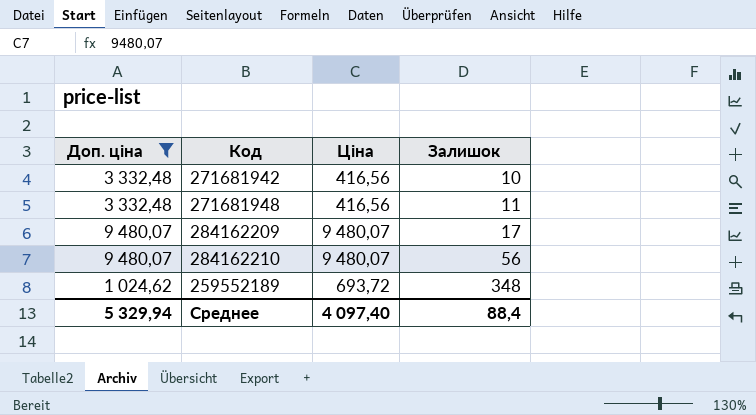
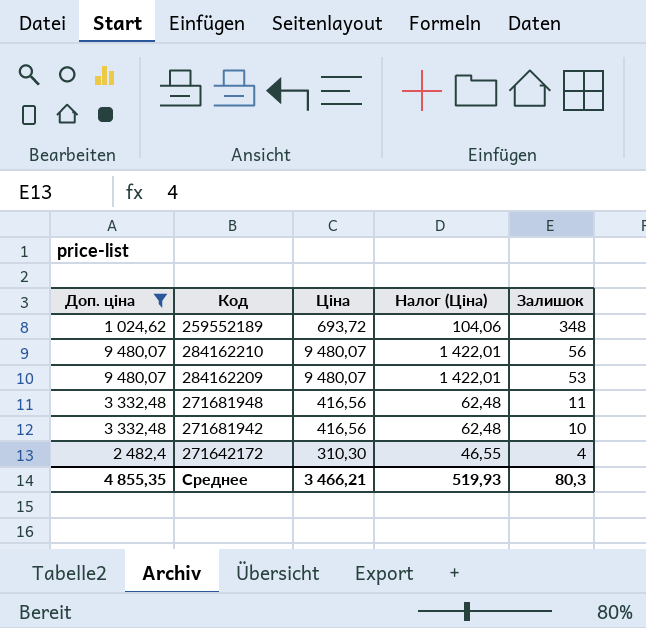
row order: Залишок ascending -> Залишок descending
column Налог (Ціна) | formula: none -> [Ціна] * 0,15
284162209 | Залишок: 17 -> 53
row 271642172: none -> 2 482,4 | 310,30 | 46,55 | 4
Среднее | Доп. ціна: 5 329,94 -> 4 855,35
Среднее | Ціна: 4 097,40 -> 3 466,21
Среднее | Залишок: 88,4 -> 80,3

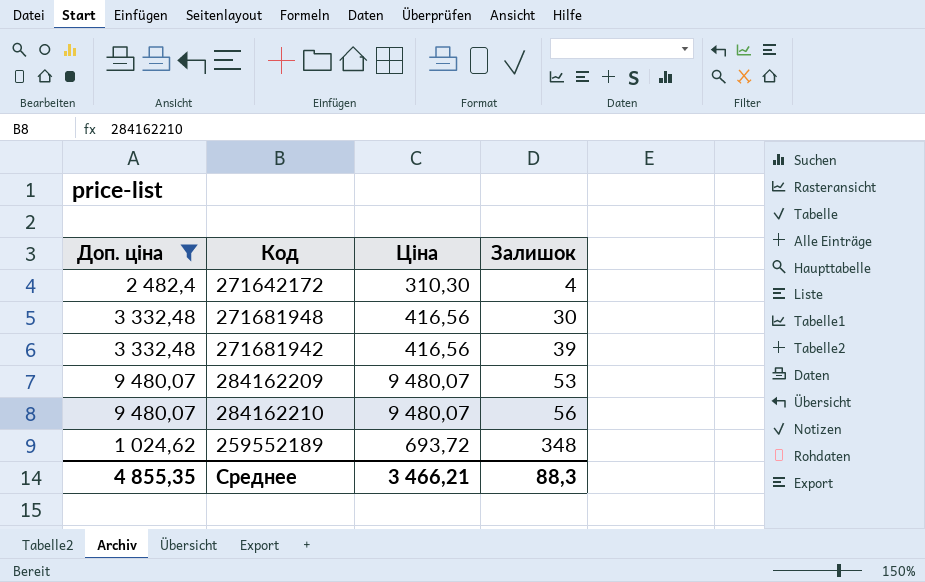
row order: Залишок descending -> Залишок ascending
column Налог (Ціна) | formula: [Ціна] * 0,15 -> none
271681948 | Залишок: 11 -> 30
271681942 | Залишок: 10 -> 39
Среднее | Залишок: 80,3 -> 88,3

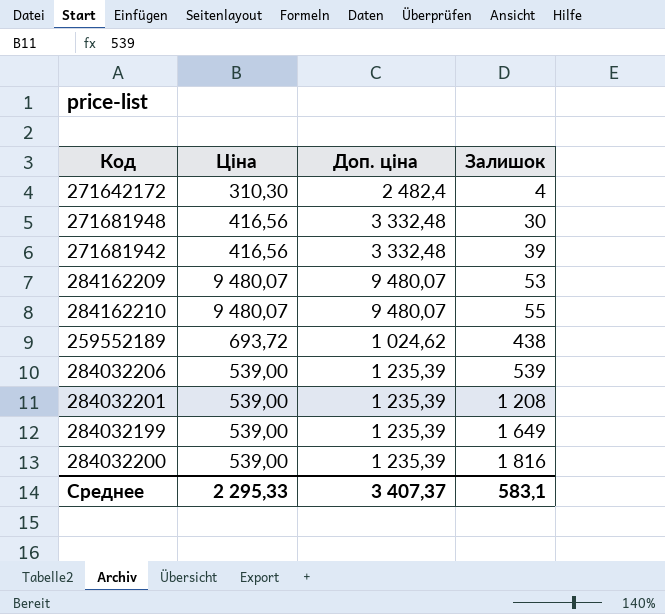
filter: Доп. ціна != 1 235,39 -> none
column Доп. ціна | position: 1 -> 3
284162210 | Залишок: 56 -> 55
259552189 | Залишок: 348 -> 438
Среднее | Ціна: 3 466,21 -> 2 295,33
Среднее | Доп. ціна: 4 855,35 -> 3 407,37
Среднее | Залишок: 88,3 -> 583,1

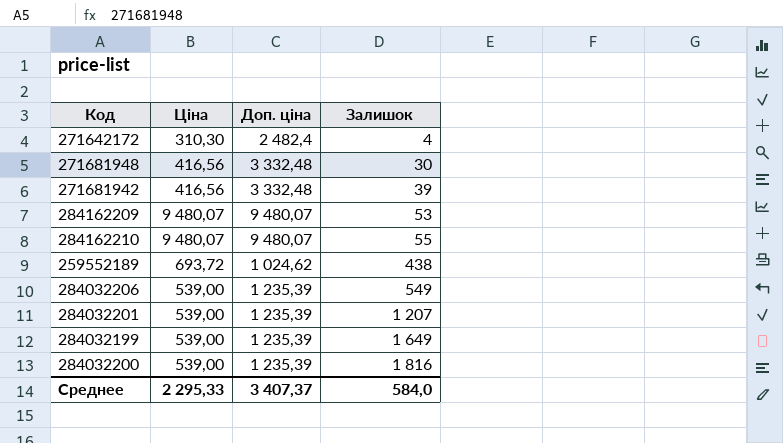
284032206 | Залишок: 539 -> 549
284032201 | Залишок: 1 208 -> 1 207
Среднее | Залишок: 583,1 -> 584,0

